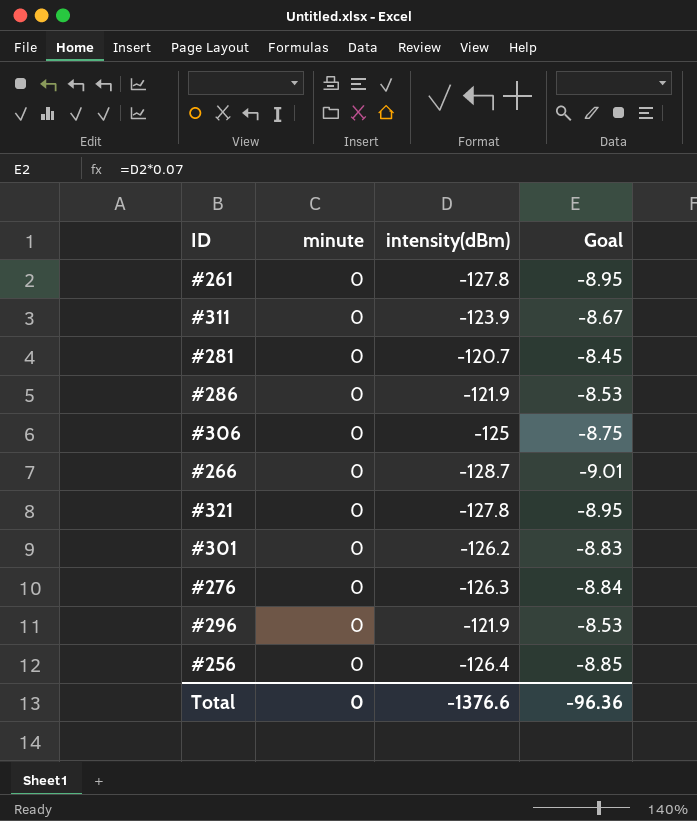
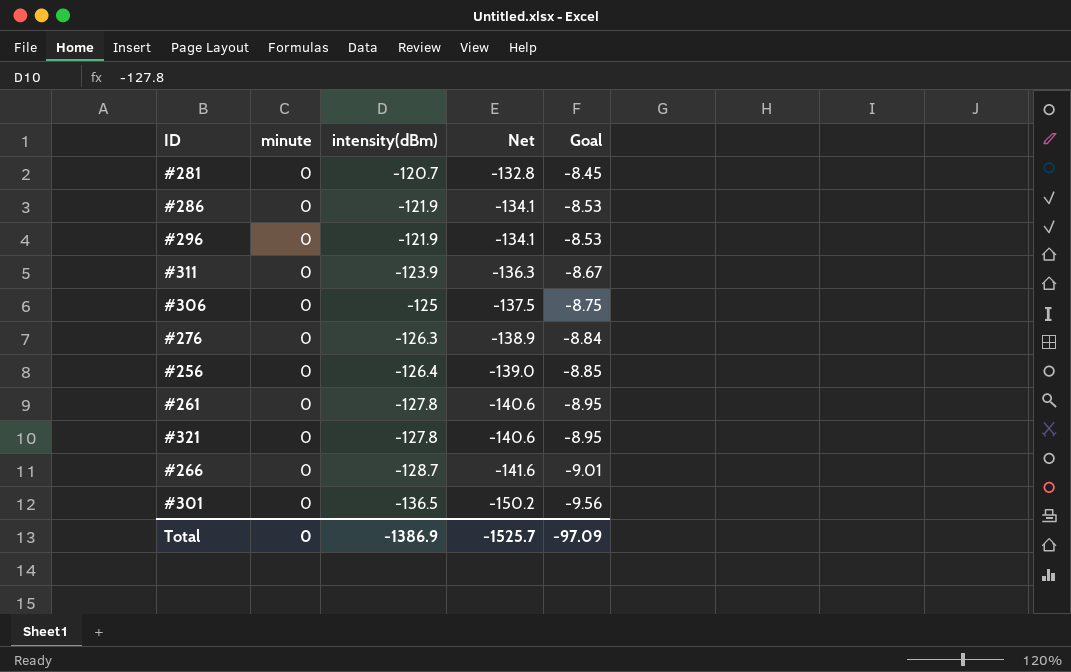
row order: none -> intensity(dBm) descending
column Net | formula: none -> [intensity(dBm)] * 1.1
#301 | intensity(dBm): -126.2 -> -136.5
#301 | Goal: -8.83 -> -9.56
Total | intensity(dBm): -1376.6 -> -1386.9
Total | Goal: -96.36 -> -97.09

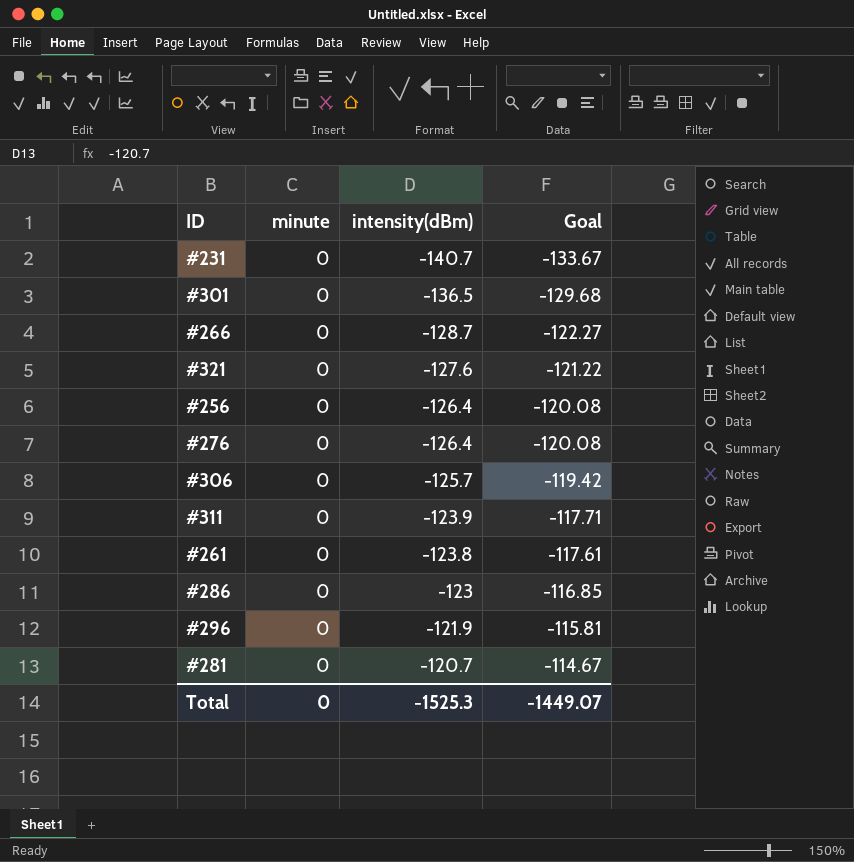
row order: intensity(dBm) descending -> intensity(dBm) ascending
column Net | formula: [intensity(dBm)] * 1.1 -> none
column Goal | formula: [intensity(dBm)] * 0.07 -> [intensity(dBm)] * 0.95
row #231: none -> 0 | -140.7 | -133.67
#321 | intensity(dBm): -127.8 -> -127.6
#276 | intensity(dBm): -126.3 -> -126.4
#306 | intensity(dBm): -125 -> -125.7
#261 | intensity(dBm): -127.8 -> -123.8
#286 | intensity(dBm): -121.9 -> -123
Total | intensity(dBm): -1386.9 -> -1525.3
Total | Goal: -97.09 -> -1449.07

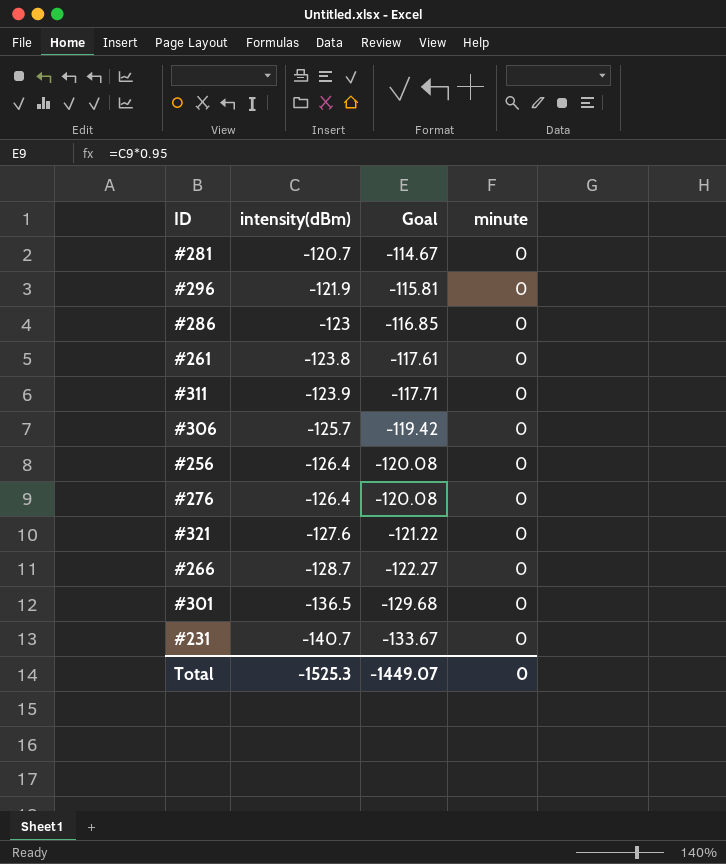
row order: intensity(dBm) ascending -> intensity(dBm) descending
column minute | position: 2 -> 4

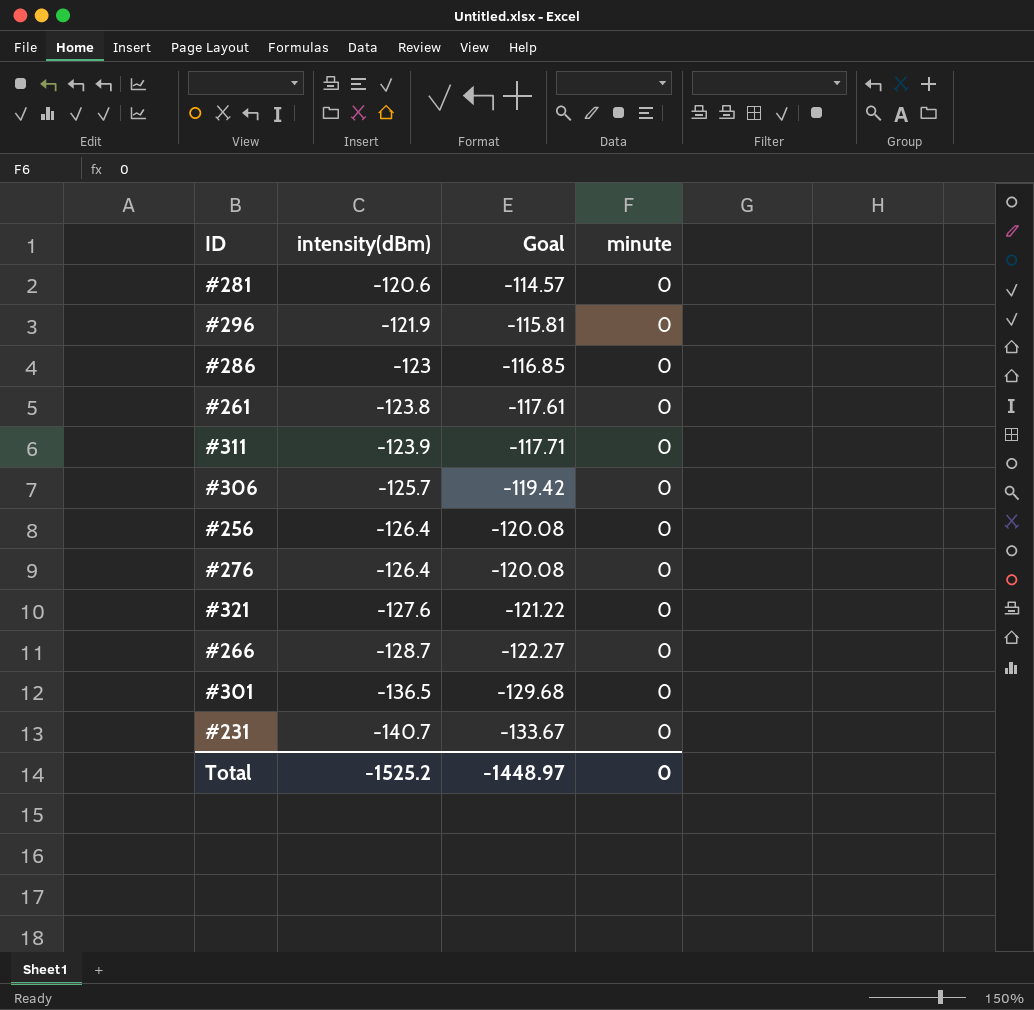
#281 | intensity(dBm): -120.7 -> -120.6
#281 | Goal: -114.67 -> -114.57
Total | intensity(dBm): -1525.3 -> -1525.2
Total | Goal: -1449.07 -> -1448.97

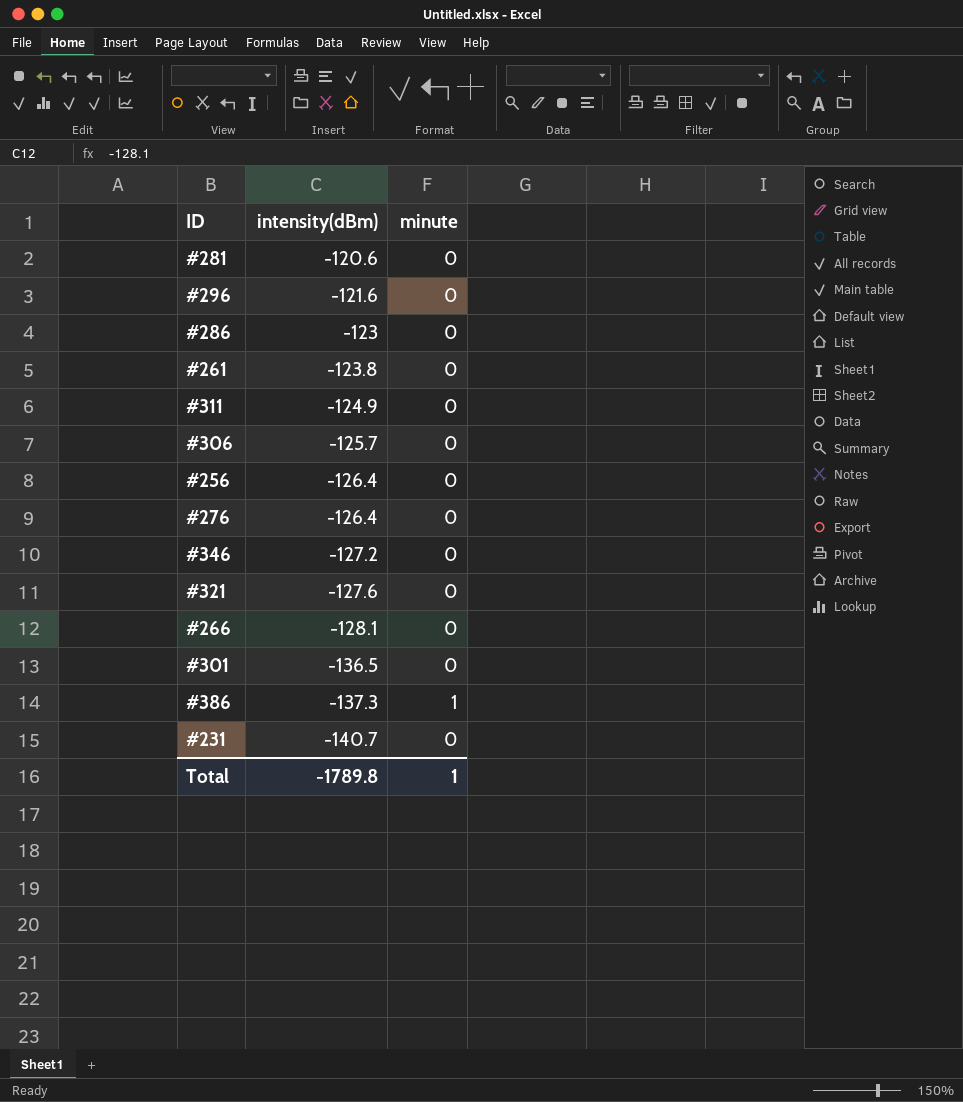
column Goal | formula: [intensity(dBm)] * 0.95 -> none
#296 | intensity(dBm): -121.9 -> -121.6
#311 | intensity(dBm): -123.9 -> -124.9
row #346: none -> -127.2 | 0
#266 | intensity(dBm): -128.7 -> -128.1
row #386: none -> -137.3 | 1
Total | intensity(dBm): -1525.2 -> -1789.8
Total | minute: 0 -> 1

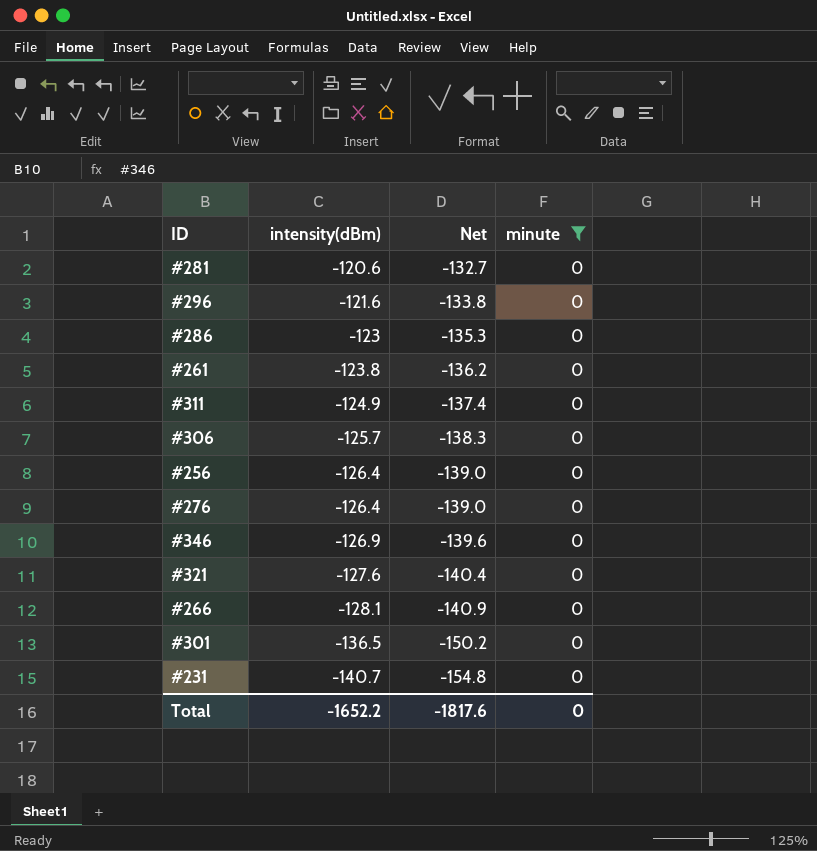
filter: none -> minute = 0
column Net | formula: none -> [intensity(dBm)] * 1.1
#346 | intensity(dBm): -127.2 -> -126.9
Total | intensity(dBm): -1789.8 -> -1652.2
Total | minute: 1 -> 0

